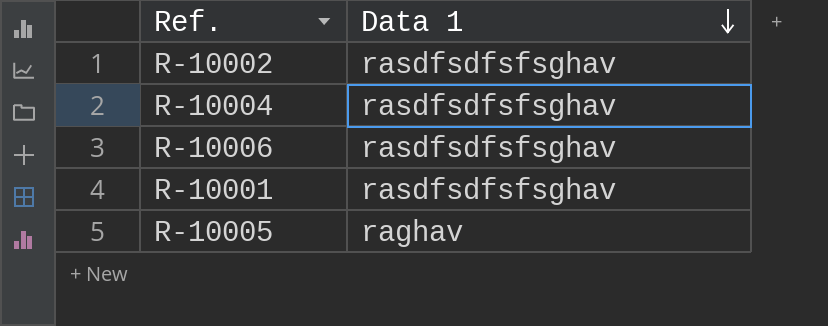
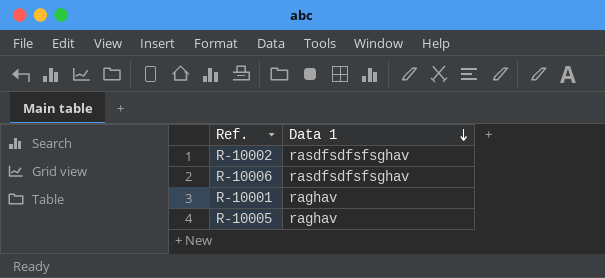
row R-10004: rasdfsdfsfsghav -> none
R-10001 | Data 1: rasdfsdfsfsghav -> raghav

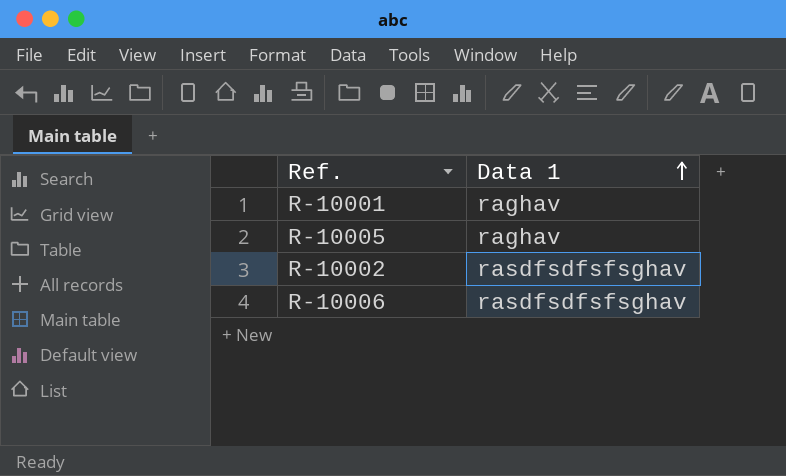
row order: Data 1 descending -> Data 1 ascending

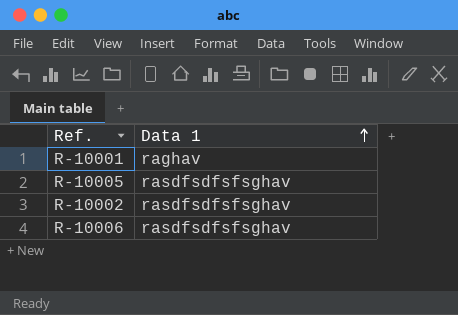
R-10005 | Data 1: raghav -> rasdfsdfsfsghav

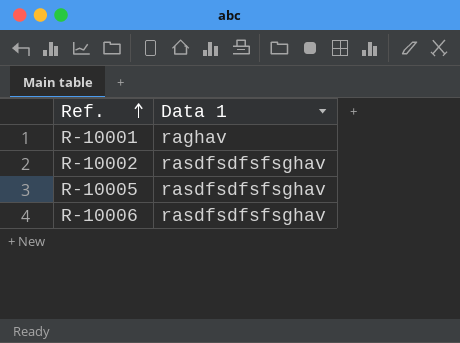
row order: Data 1 ascending -> Ref. ascending

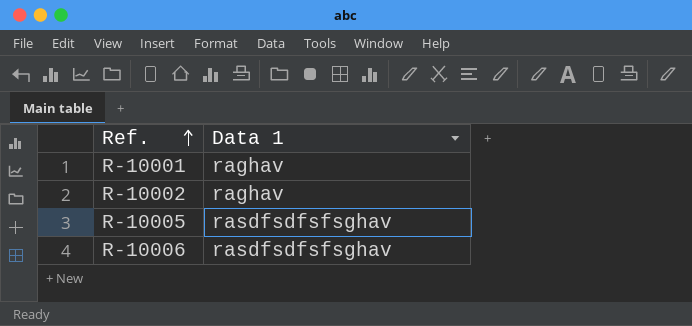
R-10002 | Data 1: rasdfsdfsfsghav -> raghav

